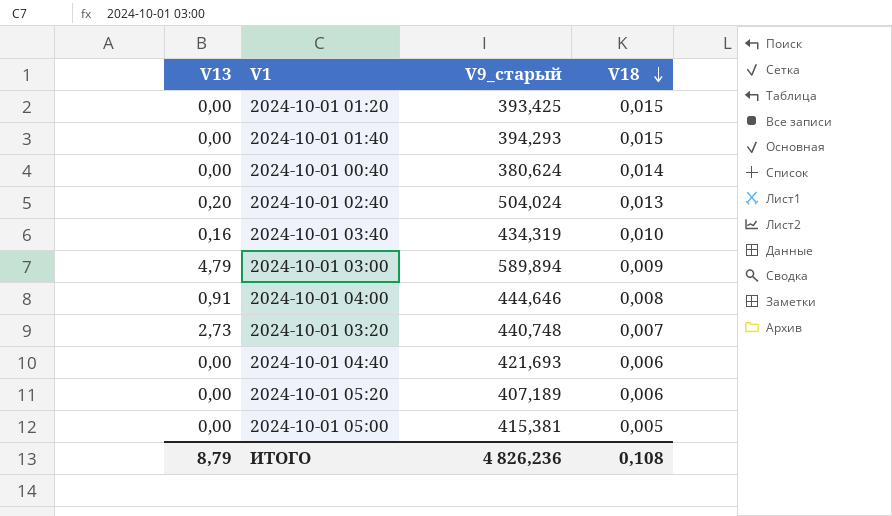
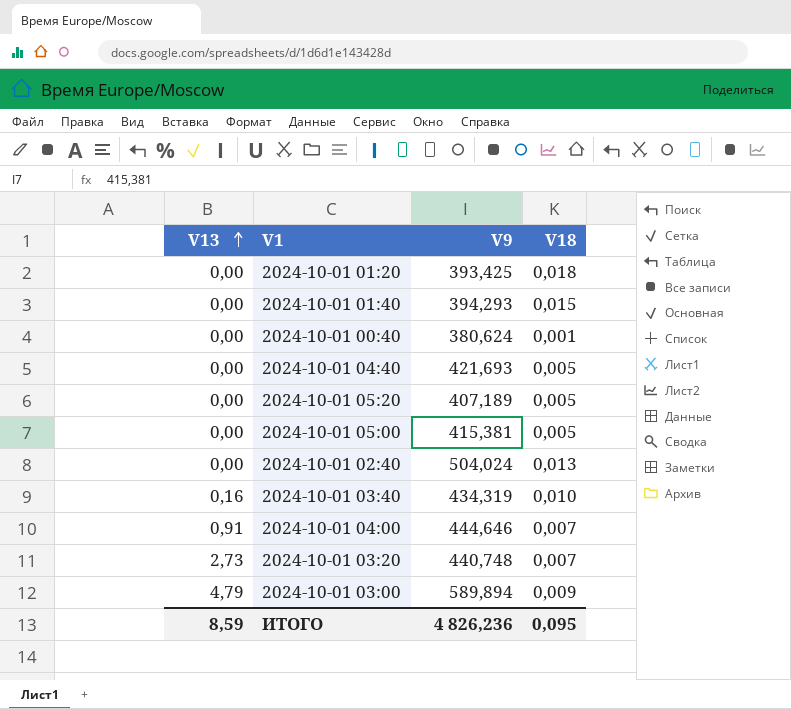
row order: V18 descending -> V13 ascending
column name: V9_старый -> V9
2024-10-01 01:20 | V18: 0,015 -> 0,018
2024-10-01 00:40 | V18: 0,014 -> 0,001
2024-10-01 04:40 | V18: 0,006 -> 0,005
2024-10-01 05:20 | V18: 0,006 -> 0,005
2024-10-01 02:40 | V13: 0,20 -> 0,00
2024-10-01 04:00 | V18: 0,008 -> 0,007
ИТОГО | V13: 8,79 -> 8,59
ИТОГО | V18: 0,108 -> 0,095

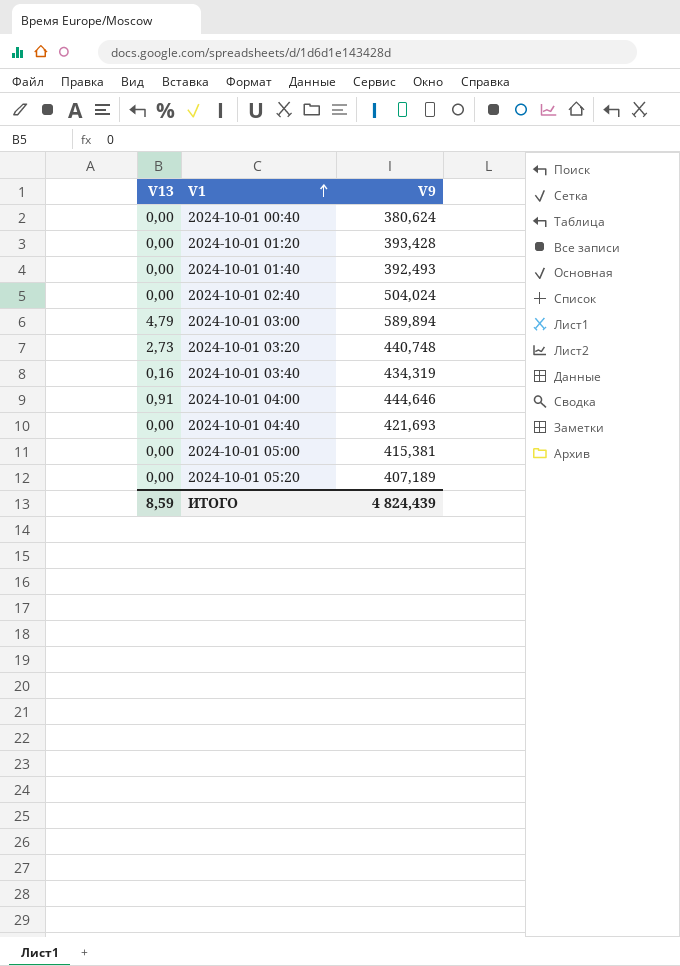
row order: V13 ascending -> V1 ascending
column V18 | position: 4 -> none
2024-10-01 01:20 | V9: 393,425 -> 393,428
2024-10-01 01:40 | V9: 394,293 -> 392,493
ИТОГО | V9: 4 826,236 -> 4 824,439

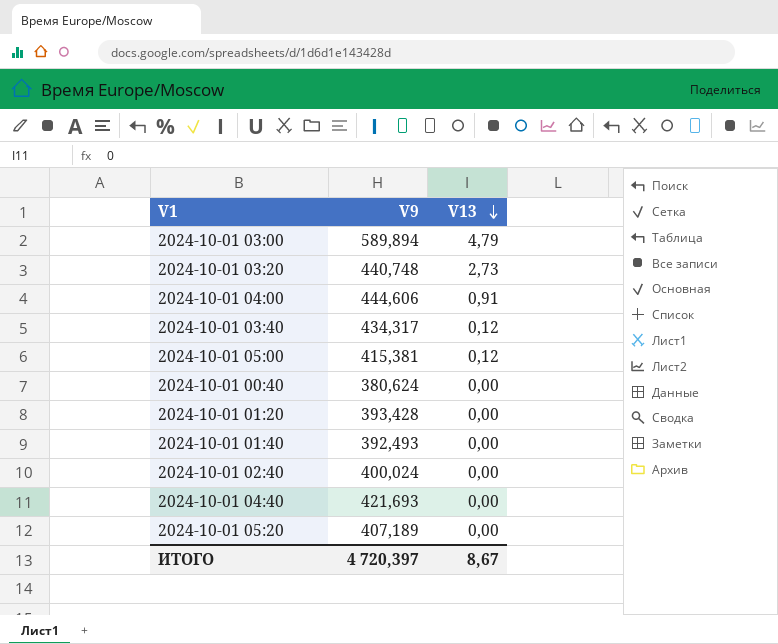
row order: V1 ascending -> V13 descending
column V13 | position: 1 -> 3
2024-10-01 04:00 | V9: 444,646 -> 444,606
2024-10-01 03:40 | V9: 434,319 -> 434,317
2024-10-01 03:40 | V13: 0,16 -> 0,12
2024-10-01 05:00 | V13: 0,00 -> 0,12
2024-10-01 02:40 | V9: 504,024 -> 400,024
ИТОГО | V9: 4 824,439 -> 4 720,397
ИТОГО | V13: 8,59 -> 8,67

